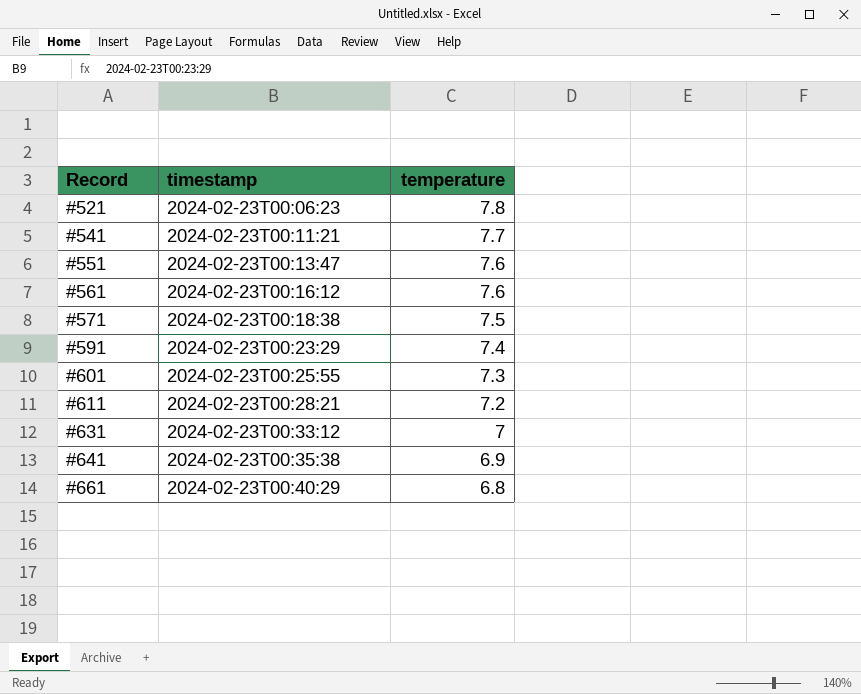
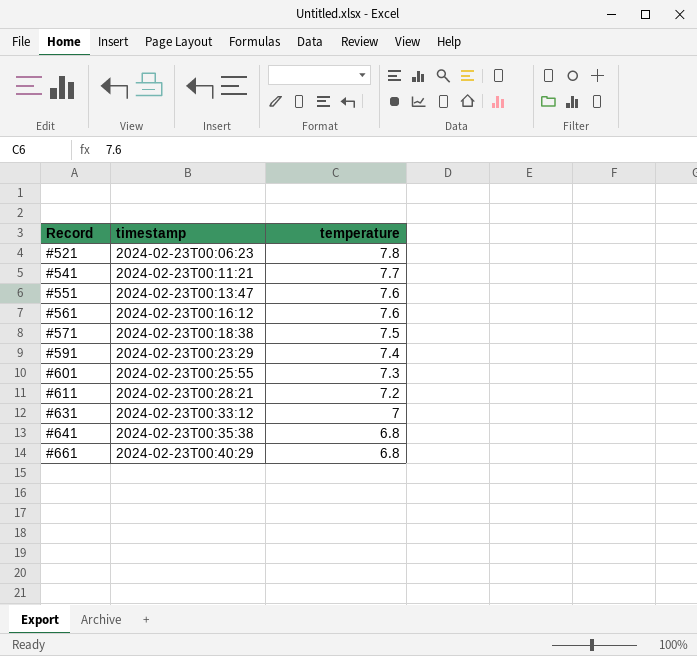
#641 | temperature: 6.9 -> 6.8

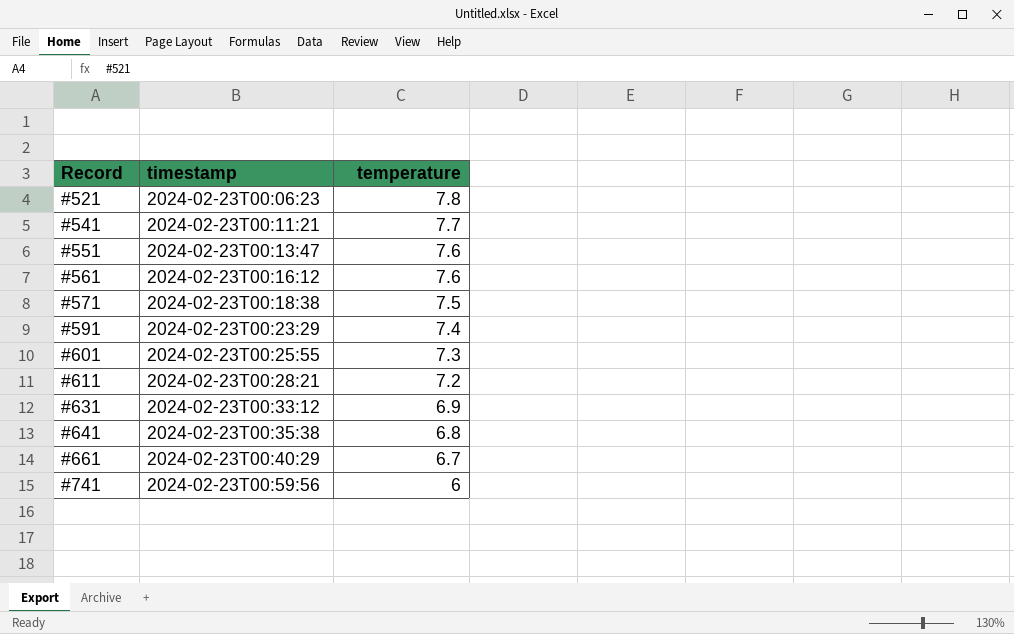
#631 | temperature: 7 -> 6.9
#661 | temperature: 6.8 -> 6.7
row #741: none -> 2024-02-23T00:59:56 | 6

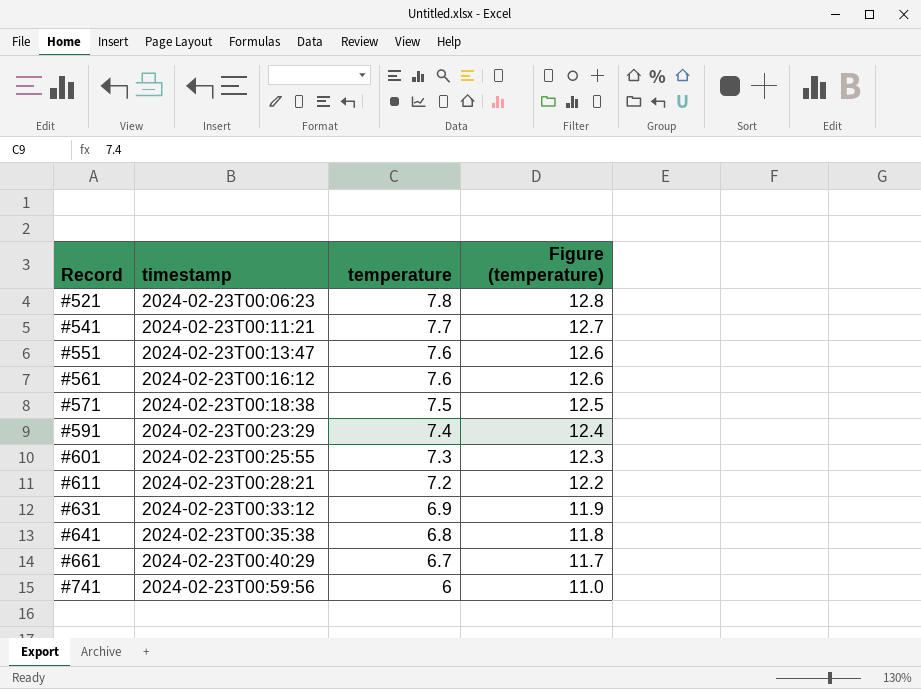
column Figure (temperature) | formula: none -> [temperature] + 5

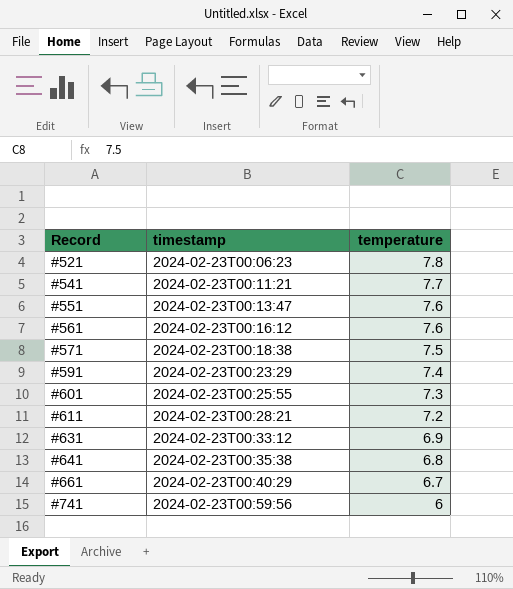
column Figure (temperature) | formula: [temperature] + 5 -> none

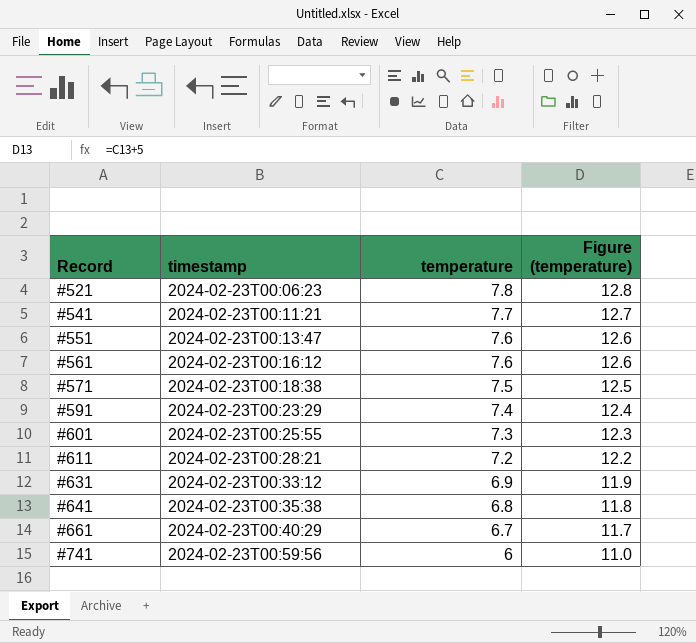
column Figure (temperature) | formula: none -> [temperature] + 5

